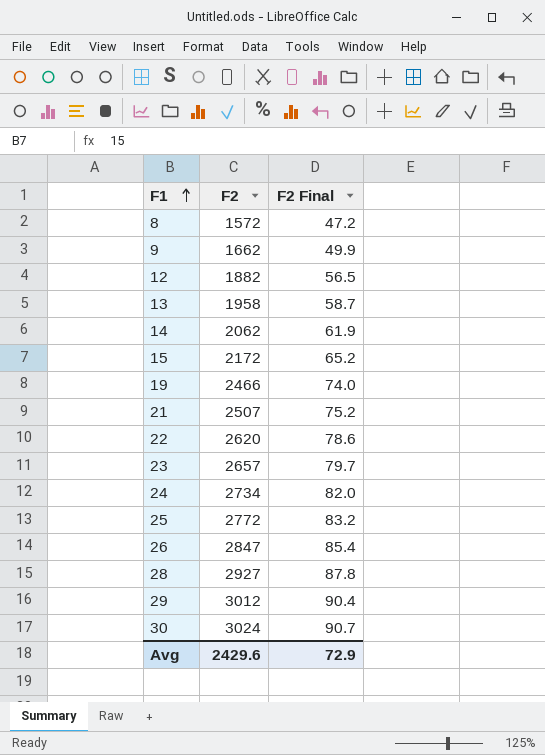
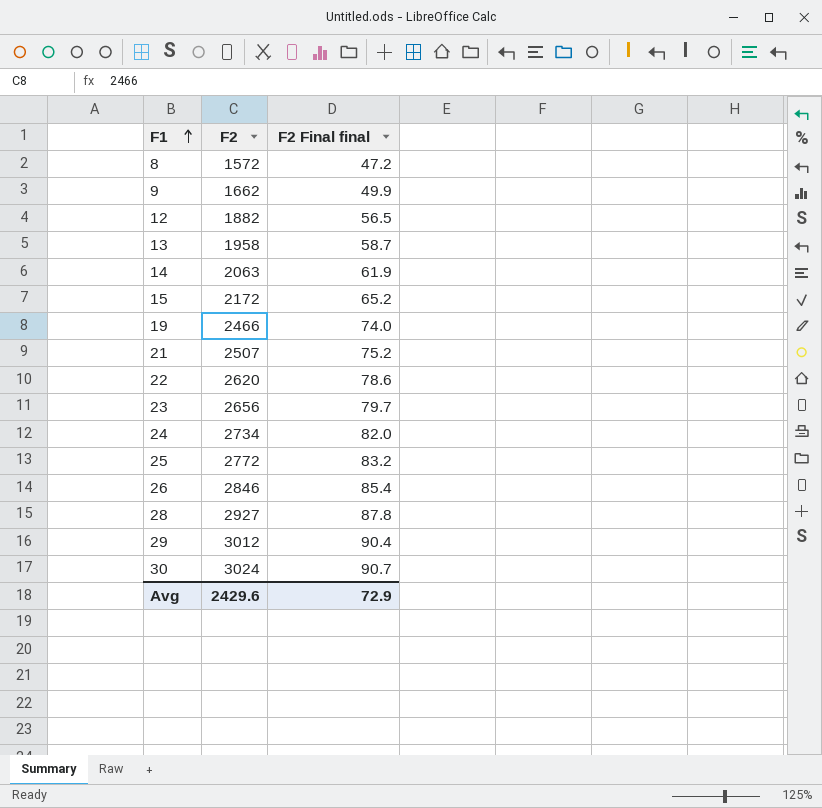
column name: F2 Final -> F2 Final final
14 | F2: 2062 -> 2063
23 | F2: 2657 -> 2656
26 | F2: 2847 -> 2846

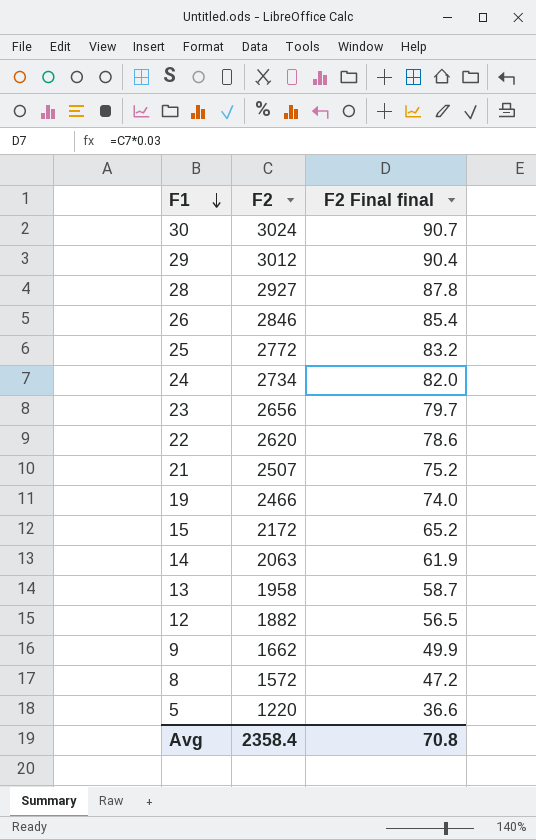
row order: F1 ascending -> F1 descending
row 5: none -> 1220 | 36.6
Avg | F2: 2429.6 -> 2358.4
Avg | F2 Final final: 72.9 -> 70.8

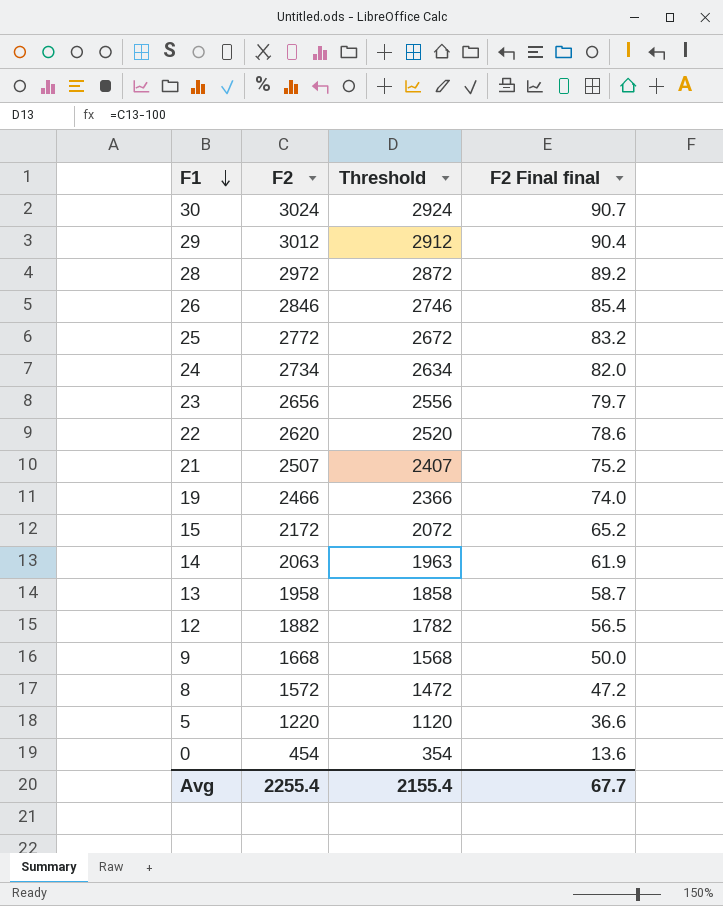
column Threshold | formula: none -> [F2] - 100
28 | F2: 2927 -> 2972
28 | F2 Final final: 87.8 -> 89.2
9 | F2: 1662 -> 1668
9 | F2 Final final: 49.9 -> 50.0
row 0: none -> 454 | 354 | 13.6
Avg | F2: 2358.4 -> 2255.4
Avg | F2 Final final: 70.8 -> 67.7

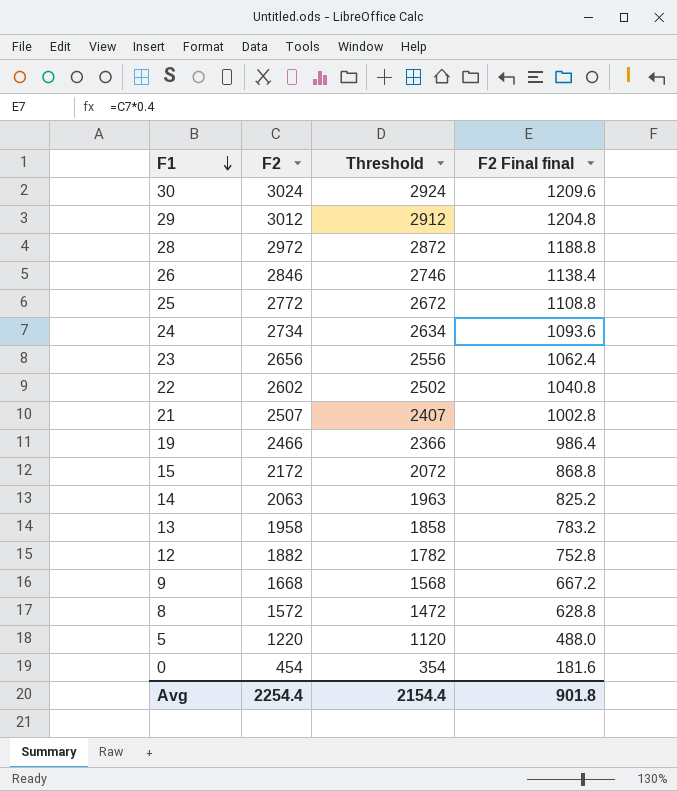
column F2 Final final | formula: [F2] * 0.03 -> [F2] * 0.4
22 | F2: 2620 -> 2602
22 | Threshold: 2520 -> 2502
Avg | F2: 2255.4 -> 2254.4
Avg | Threshold: 2155.4 -> 2154.4
Avg | F2 Final final: 67.7 -> 901.8

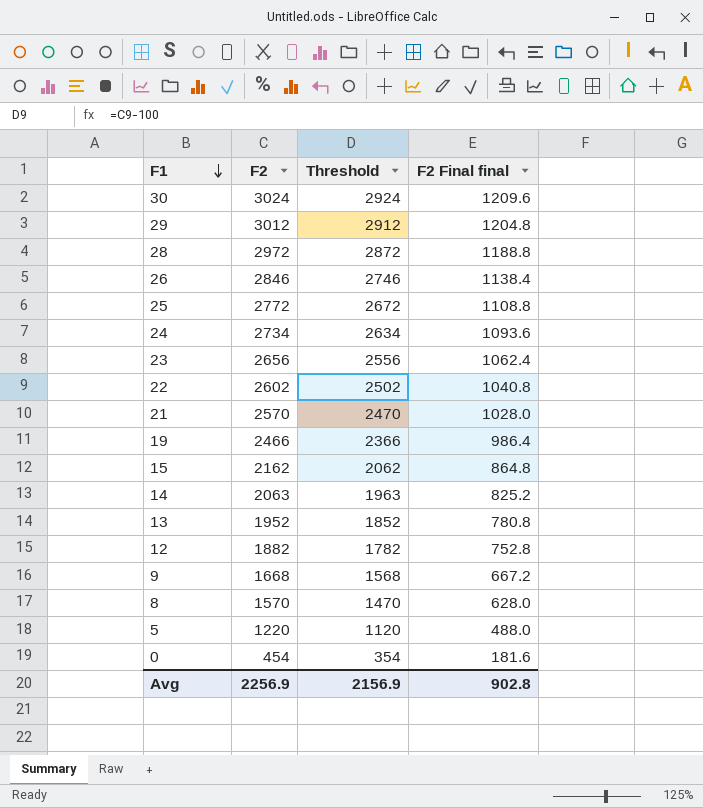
21 | F2: 2507 -> 2570
21 | Threshold: 2407 -> 2470
21 | F2 Final final: 1002.8 -> 1028.0
15 | F2: 2172 -> 2162
15 | Threshold: 2072 -> 2062
15 | F2 Final final: 868.8 -> 864.8
13 | F2: 1958 -> 1952
13 | Threshold: 1858 -> 1852
13 | F2 Final final: 783.2 -> 780.8
8 | F2: 1572 -> 1570
8 | Threshold: 1472 -> 1470
8 | F2 Final final: 628.8 -> 628.0
Avg | F2: 2254.4 -> 2256.9
Avg | Threshold: 2154.4 -> 2156.9
Avg | F2 Final final: 901.8 -> 902.8

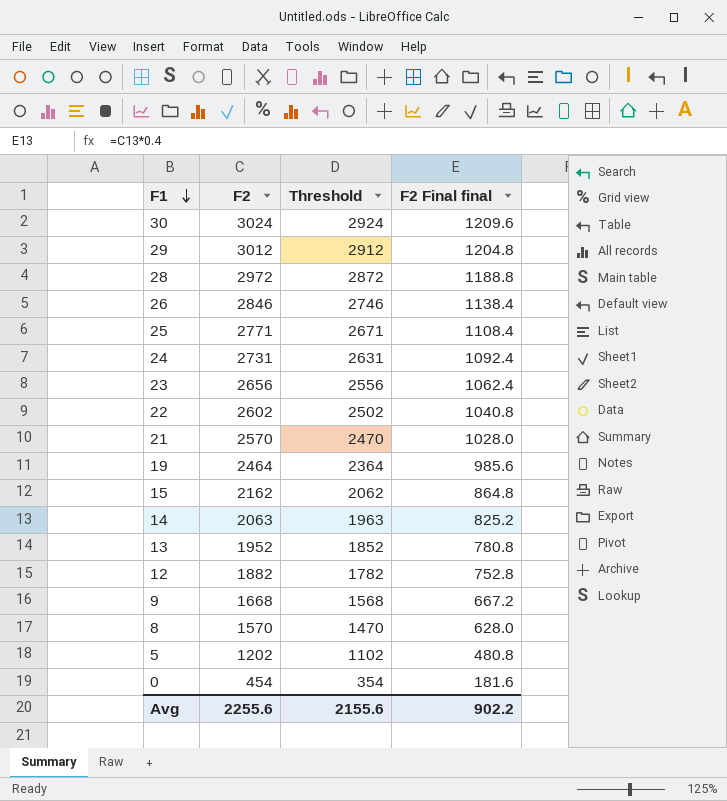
25 | F2: 2772 -> 2771
25 | Threshold: 2672 -> 2671
25 | F2 Final final: 1108.8 -> 1108.4
24 | F2: 2734 -> 2731
24 | Threshold: 2634 -> 2631
24 | F2 Final final: 1093.6 -> 1092.4
19 | F2: 2466 -> 2464
19 | Threshold: 2366 -> 2364
19 | F2 Final final: 986.4 -> 985.6
5 | F2: 1220 -> 1202
5 | Threshold: 1120 -> 1102
5 | F2 Final final: 488.0 -> 480.8
Avg | F2: 2256.9 -> 2255.6
Avg | Threshold: 2156.9 -> 2155.6
Avg | F2 Final final: 902.8 -> 902.2

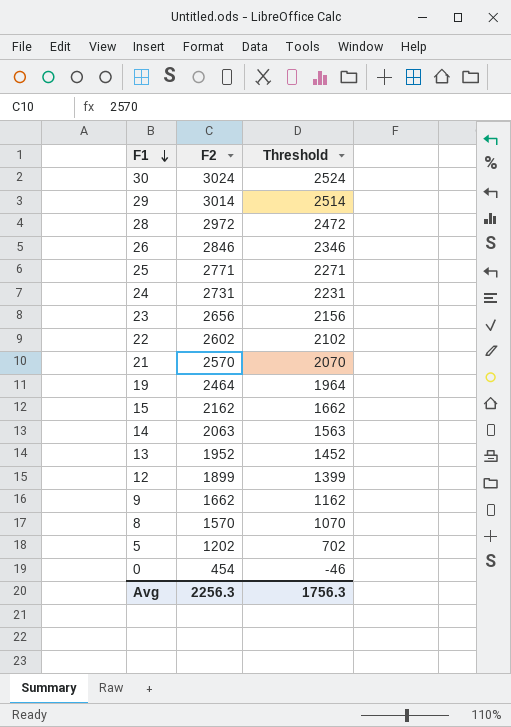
column F2 Final final | formula: [F2] * 0.4 -> none
column Threshold | formula: [F2] - 100 -> [F2] - 500
29 | F2: 3012 -> 3014
12 | F2: 1882 -> 1899
9 | F2: 1668 -> 1662
Avg | F2: 2255.6 -> 2256.3
Avg | Threshold: 2155.6 -> 1756.3

